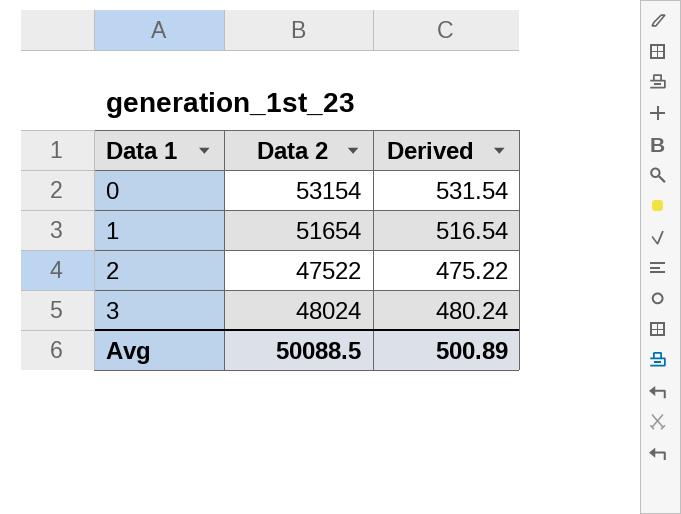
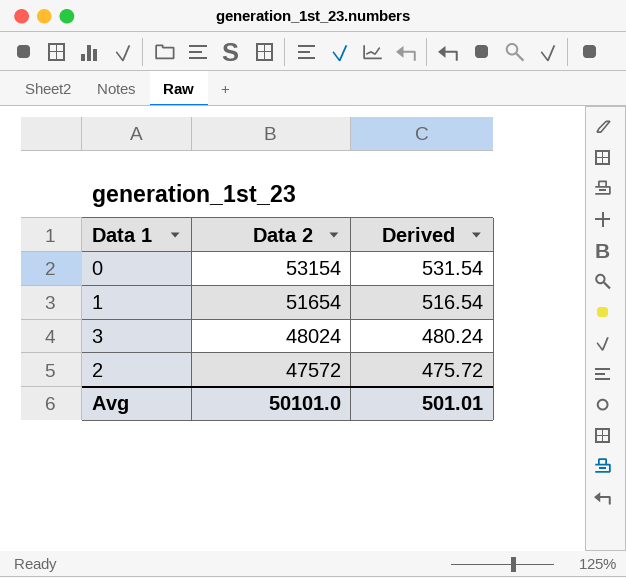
row order: Data 1 ascending -> Data 2 descending
2 | Data 2: 47522 -> 47572
2 | Derived: 475.22 -> 475.72
Avg | Data 2: 50088.5 -> 50101.0
Avg | Derived: 500.89 -> 501.01

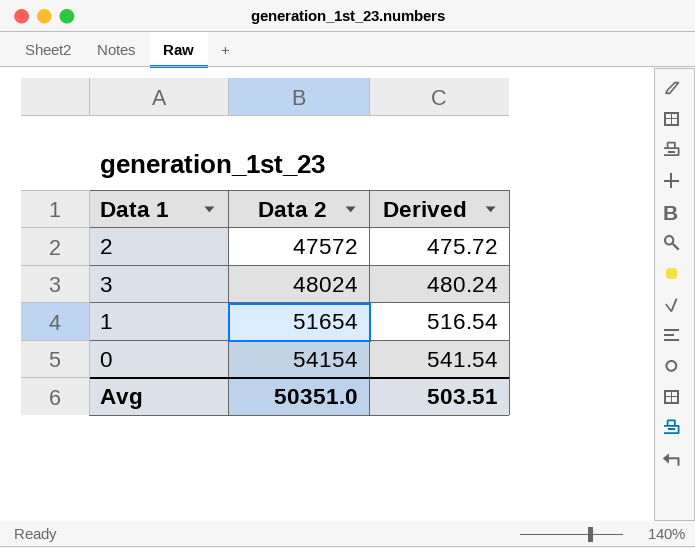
row order: Data 2 descending -> Data 2 ascending
0 | Data 2: 53154 -> 54154
0 | Derived: 531.54 -> 541.54
Avg | Data 2: 50101.0 -> 50351.0
Avg | Derived: 501.01 -> 503.51

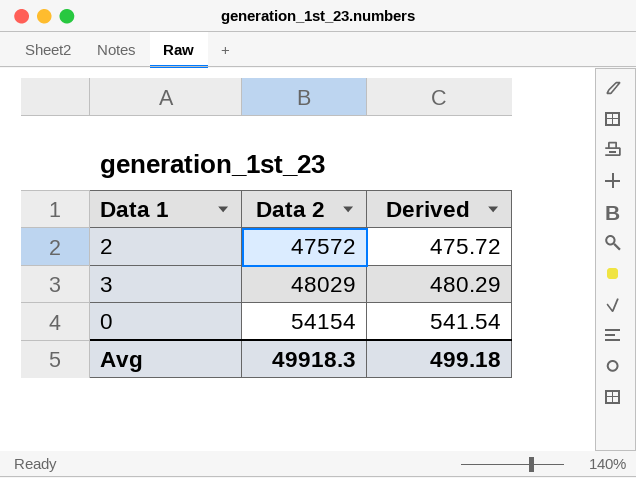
row 1: 51654 | 516.54 -> none
3 | Data 2: 48024 -> 48029
3 | Derived: 480.24 -> 480.29
Avg | Data 2: 50351.0 -> 49918.3
Avg | Derived: 503.51 -> 499.18

